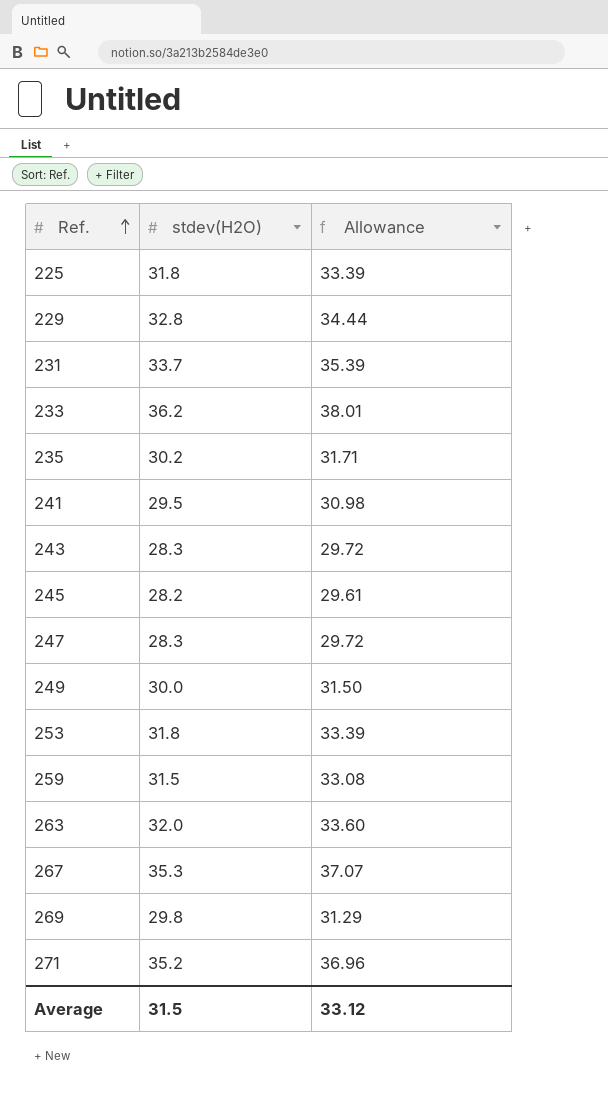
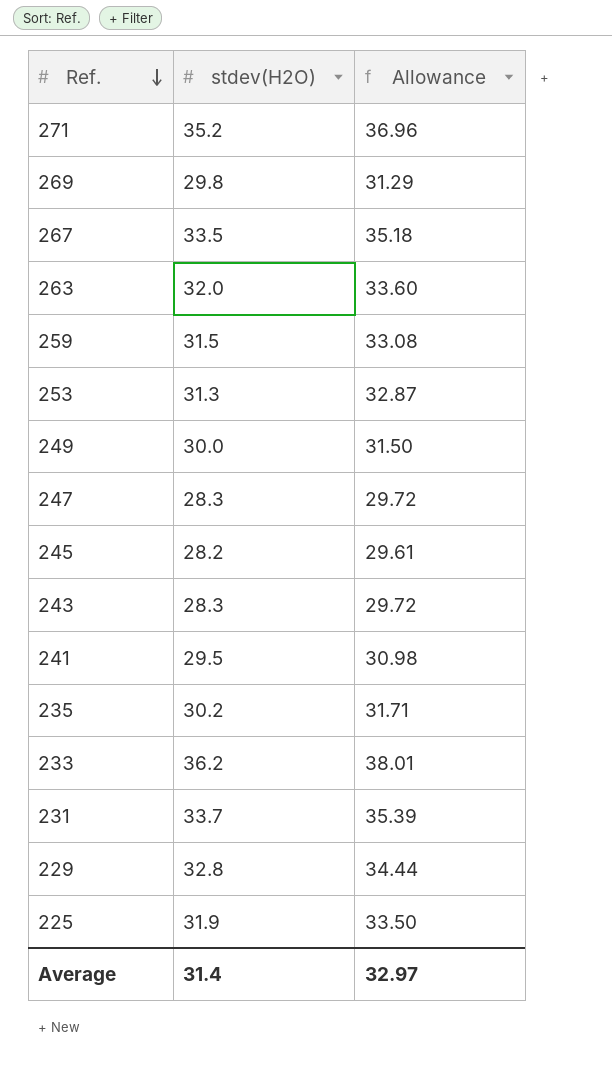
row order: Ref. ascending -> Ref. descending
267 | stdev(H2O): 35.3 -> 33.5
267 | Allowance: 37.07 -> 35.18
253 | stdev(H2O): 31.8 -> 31.3
253 | Allowance: 33.39 -> 32.87
225 | stdev(H2O): 31.8 -> 31.9
225 | Allowance: 33.39 -> 33.50
Average | stdev(H2O): 31.5 -> 31.4
Average | Allowance: 33.12 -> 32.97

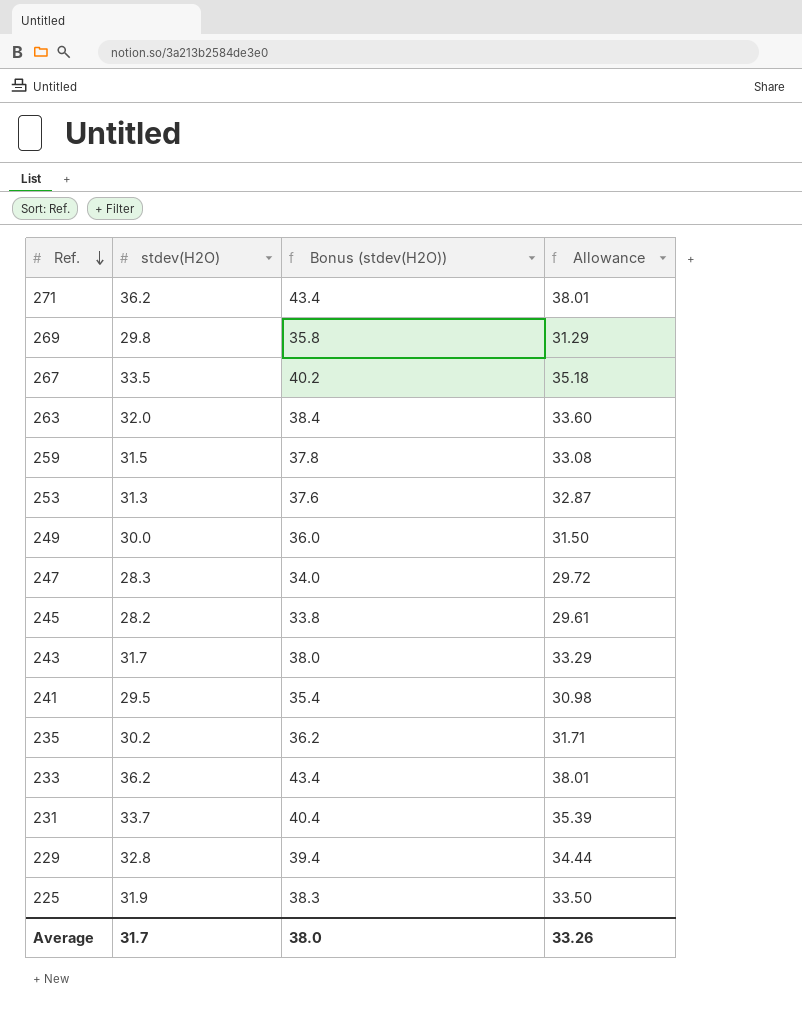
column Bonus (stdev(H2O)) | formula: none -> [stdev(H2O)] * 1.2
271 | stdev(H2O): 35.2 -> 36.2
271 | Allowance: 36.96 -> 38.01
243 | stdev(H2O): 28.3 -> 31.7
243 | Allowance: 29.72 -> 33.29
Average | stdev(H2O): 31.4 -> 31.7
Average | Allowance: 32.97 -> 33.26

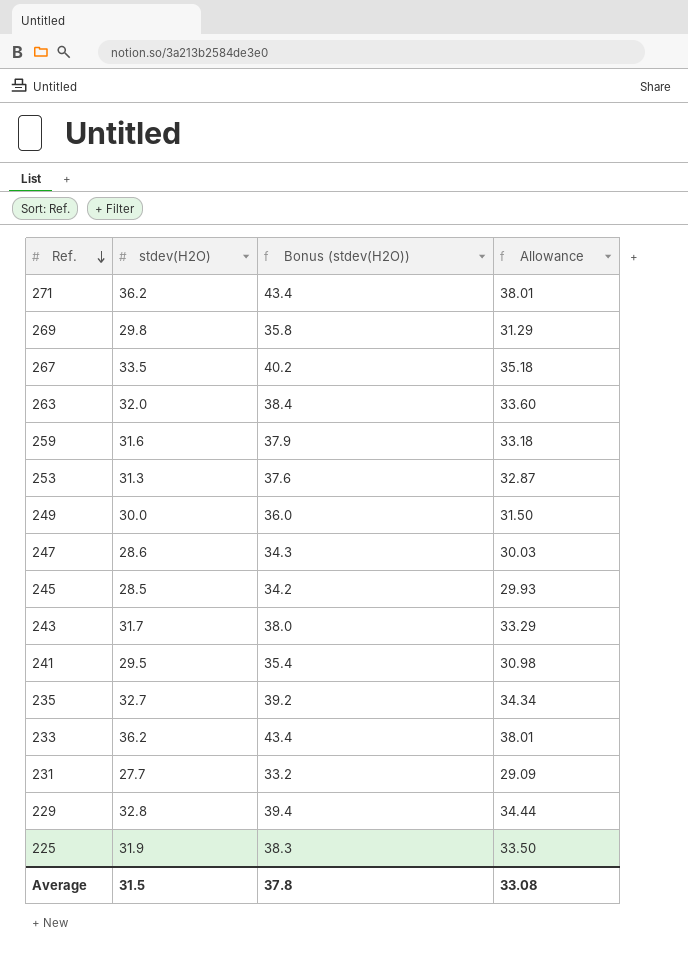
259 | stdev(H2O): 31.5 -> 31.6
259 | Bonus (stdev(H2O)): 37.8 -> 37.9
259 | Allowance: 33.08 -> 33.18
247 | stdev(H2O): 28.3 -> 28.6
247 | Bonus (stdev(H2O)): 34.0 -> 34.3
247 | Allowance: 29.72 -> 30.03
245 | stdev(H2O): 28.2 -> 28.5
245 | Bonus (stdev(H2O)): 33.8 -> 34.2
245 | Allowance: 29.61 -> 29.93
235 | stdev(H2O): 30.2 -> 32.7
235 | Bonus (stdev(H2O)): 36.2 -> 39.2
235 | Allowance: 31.71 -> 34.34
231 | stdev(H2O): 33.7 -> 27.7
231 | Bonus (stdev(H2O)): 40.4 -> 33.2
231 | Allowance: 35.39 -> 29.09
Average | stdev(H2O): 31.7 -> 31.5
Average | Bonus (stdev(H2O)): 38.0 -> 37.8
Average | Allowance: 33.26 -> 33.08

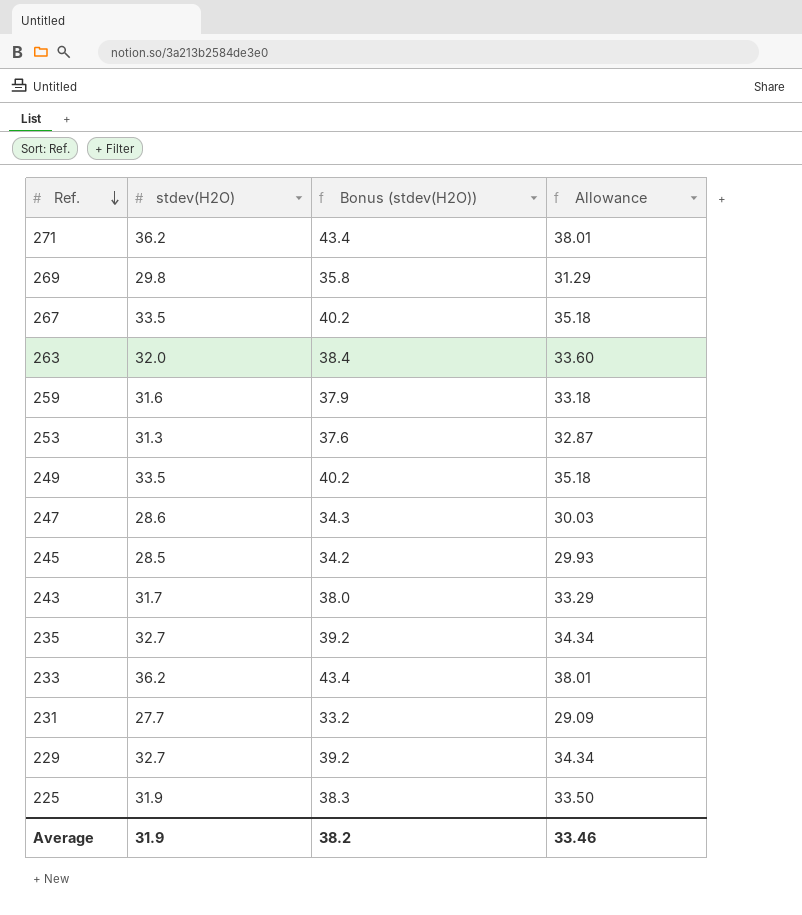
row 241: 29.5 | 35.4 | 30.98 -> none
249 | stdev(H2O): 30.0 -> 33.5
249 | Bonus (stdev(H2O)): 36.0 -> 40.2
249 | Allowance: 31.50 -> 35.18
229 | stdev(H2O): 32.8 -> 32.7
229 | Bonus (stdev(H2O)): 39.4 -> 39.2
229 | Allowance: 34.44 -> 34.34
Average | stdev(H2O): 31.5 -> 31.9
Average | Bonus (stdev(H2O)): 37.8 -> 38.2
Average | Allowance: 33.08 -> 33.46

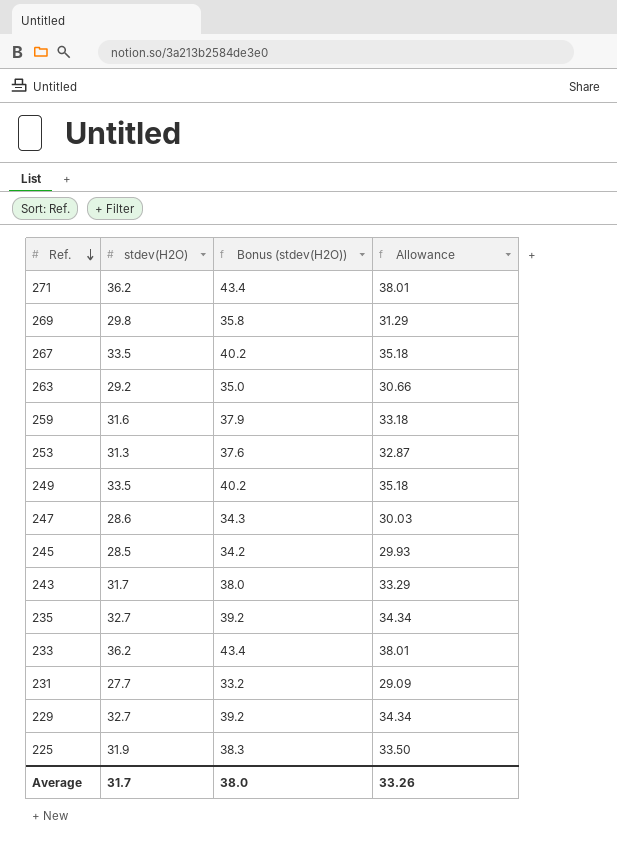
263 | stdev(H2O): 32.0 -> 29.2
263 | Bonus (stdev(H2O)): 38.4 -> 35.0
263 | Allowance: 33.60 -> 30.66
Average | stdev(H2O): 31.9 -> 31.7
Average | Bonus (stdev(H2O)): 38.2 -> 38.0
Average | Allowance: 33.46 -> 33.26

